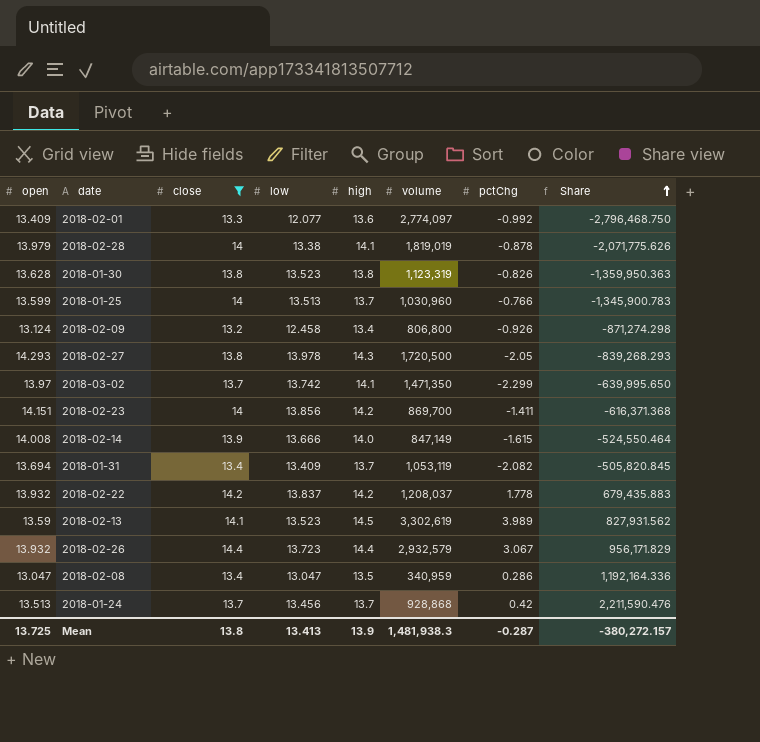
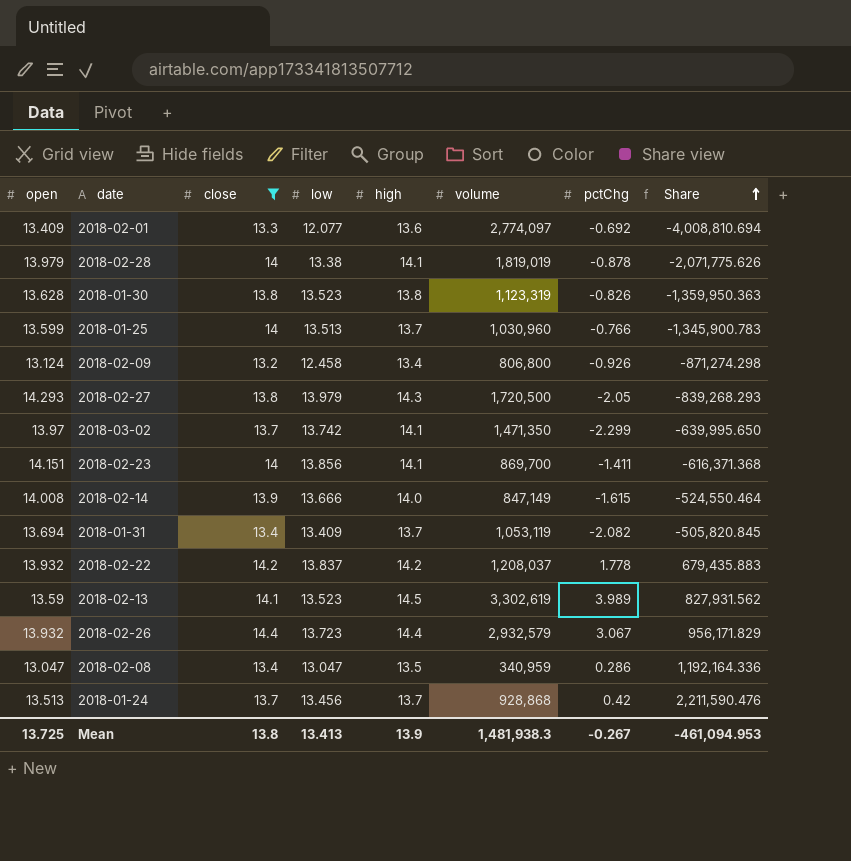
2018-02-01 | pctChg: -0.992 -> -0.692
2018-02-01 | Share: -2,796,468.750 -> -4,008,810.694
2018-02-27 | low: 13.978 -> 13.979
2018-02-23 | high: 14.2 -> 14.1
Mean | pctChg: -0.287 -> -0.267
Mean | Share: -380,272.157 -> -461,094.953

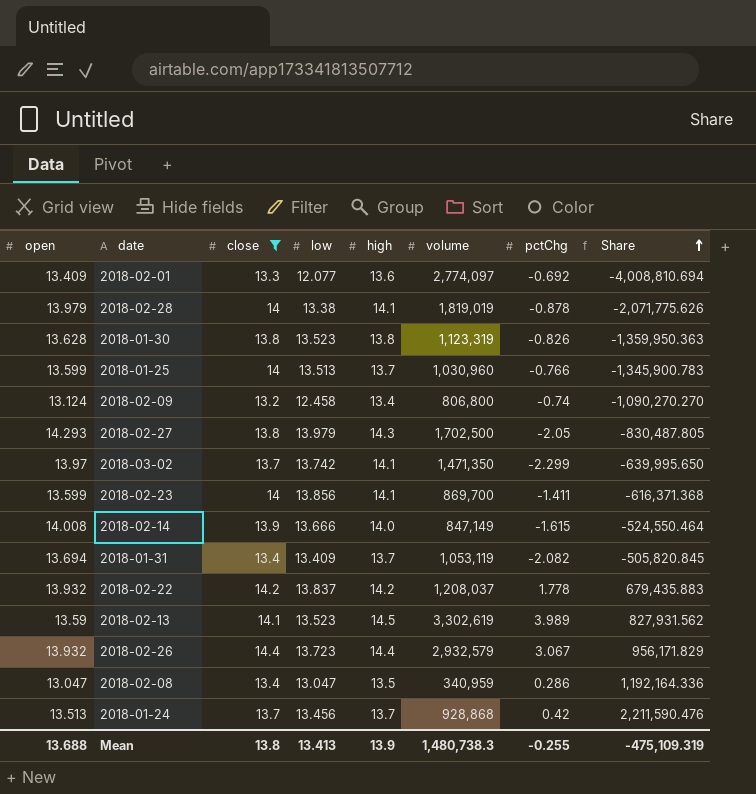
2018-02-09 | pctChg: -0.926 -> -0.74
2018-02-09 | Share: -871,274.298 -> -1,090,270.270
2018-02-27 | volume: 1,720,500 -> 1,702,500
2018-02-27 | Share: -839,268.293 -> -830,487.805
2018-02-23 | open: 14.151 -> 13.599
Mean | open: 13.725 -> 13.688
Mean | volume: 1,481,938.3 -> 1,480,738.3
Mean | pctChg: -0.267 -> -0.255
Mean | Share: -461,094.953 -> -475,109.319

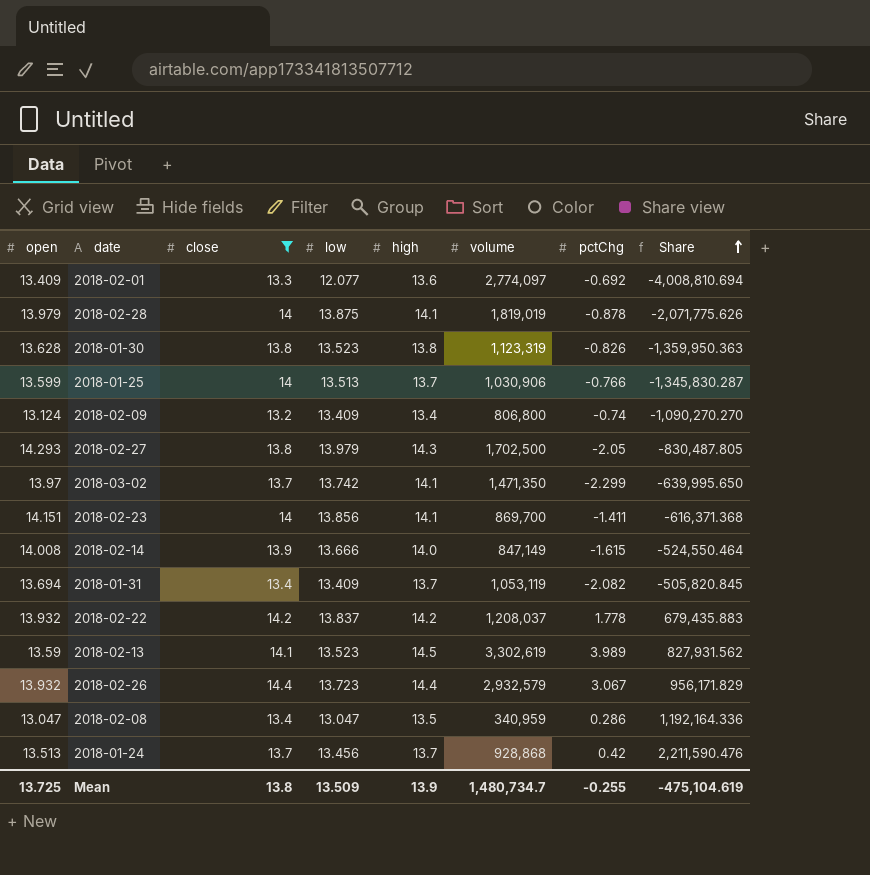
2018-02-28 | low: 13.38 -> 13.875
2018-01-25 | volume: 1,030,960 -> 1,030,906
2018-01-25 | Share: -1,345,900.783 -> -1,345,830.287
2018-02-09 | low: 12.458 -> 13.409
2018-02-23 | open: 13.599 -> 14.151
Mean | open: 13.688 -> 13.725
Mean | low: 13.413 -> 13.509
Mean | volume: 1,480,738.3 -> 1,480,734.7
Mean | Share: -475,109.319 -> -475,104.619

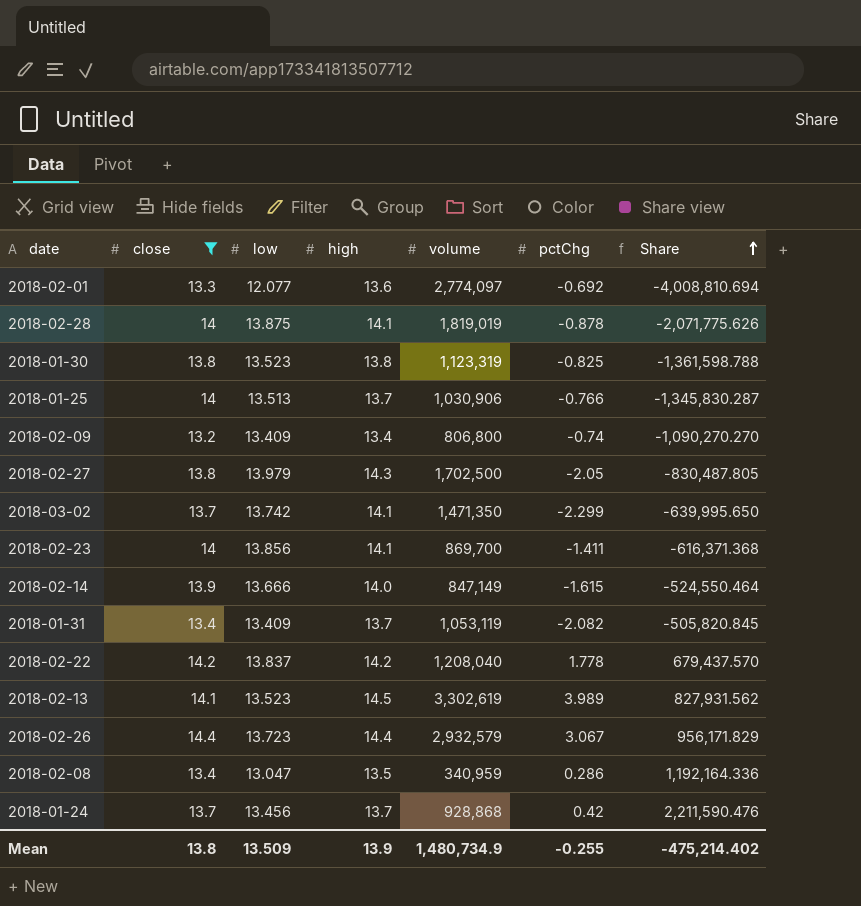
column open | position: 1 -> none
2018-01-30 | pctChg: -0.826 -> -0.825
2018-01-30 | Share: -1,359,950.363 -> -1,361,598.788
2018-02-22 | volume: 1,208,037 -> 1,208,040
2018-02-22 | Share: 679,435.883 -> 679,437.570
Mean | volume: 1,480,734.7 -> 1,480,734.9
Mean | Share: -475,104.619 -> -475,214.402

